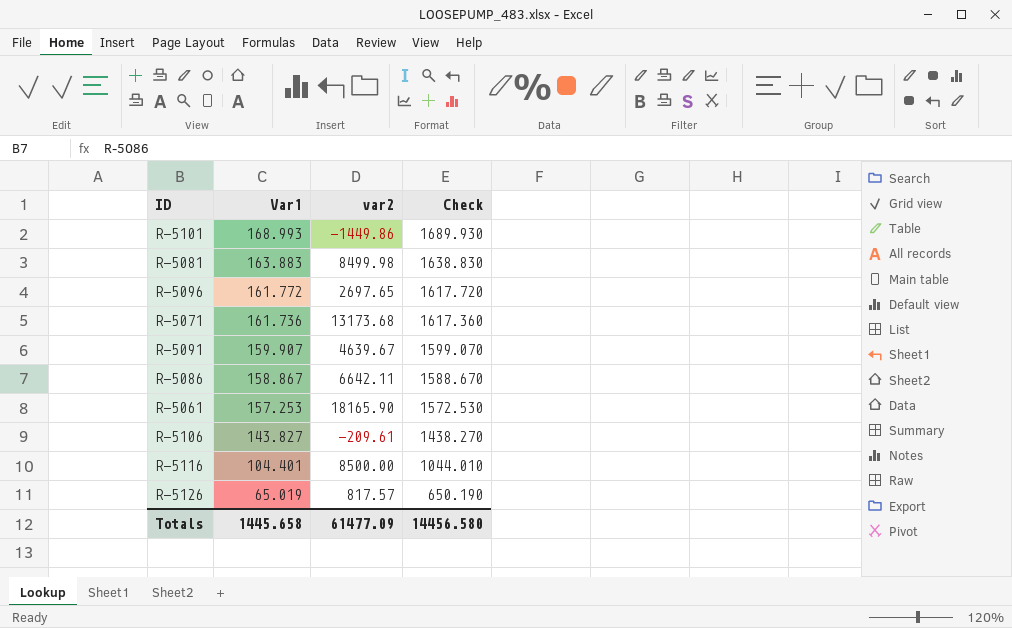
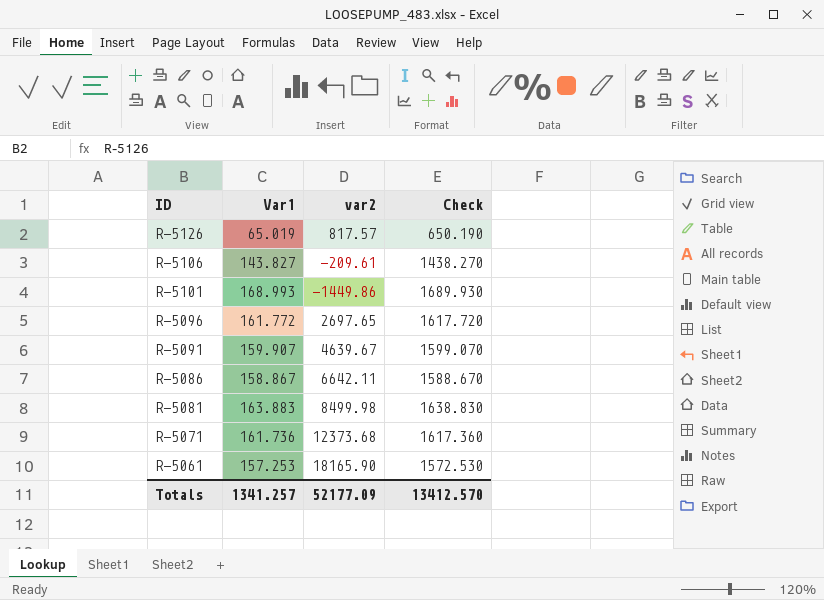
row order: Var1 descending -> ID descending
row R-5116: 104.401 | 8500.00 | 1044.010 -> none
R-5071 | var2: 13173.68 -> 12373.68
Totals | Var1: 1445.658 -> 1341.257
Totals | var2: 61477.09 -> 52177.09
Totals | Check: 14456.580 -> 13412.570

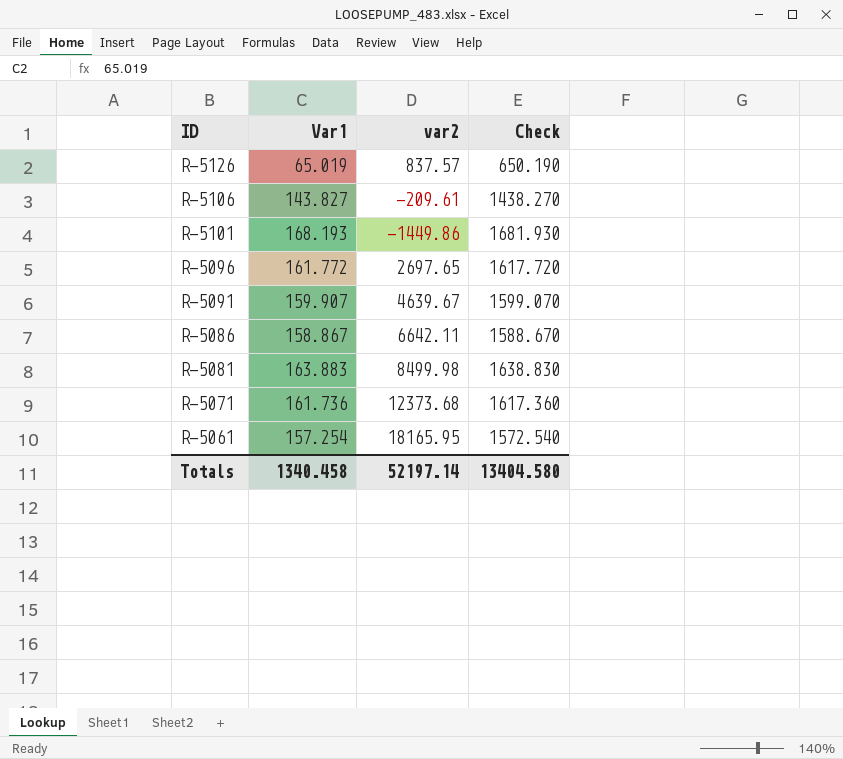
R-5126 | var2: 817.57 -> 837.57
R-5101 | Var1: 168.993 -> 168.193
R-5101 | Check: 1689.930 -> 1681.930
R-5061 | Var1: 157.253 -> 157.254
R-5061 | var2: 18165.90 -> 18165.95
R-5061 | Check: 1572.530 -> 1572.540
Totals | Var1: 1341.257 -> 1340.458
Totals | var2: 52177.09 -> 52197.14
Totals | Check: 13412.570 -> 13404.580

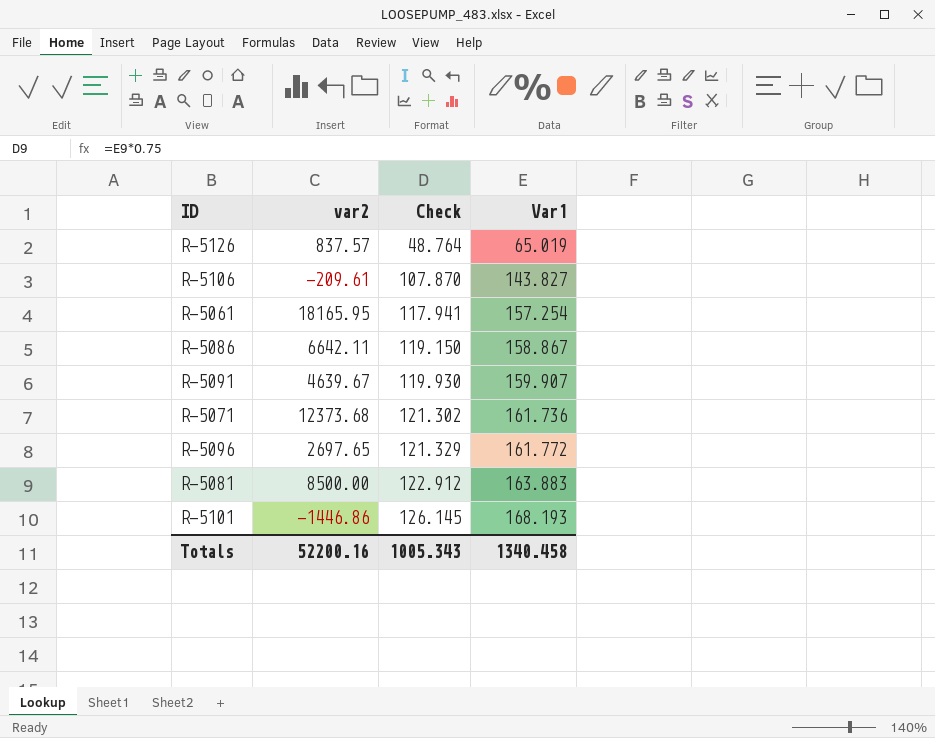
row order: ID descending -> Check ascending
column Check | formula: [Var1] * 10 -> [Var1] * 0.75
column Var1 | position: 2 -> 4
R-5081 | var2: 8499.98 -> 8500.00
R-5101 | var2: -1449.86 -> -1446.86
Totals | var2: 52197.14 -> 52200.16
Totals | Check: 13404.580 -> 1005.343

